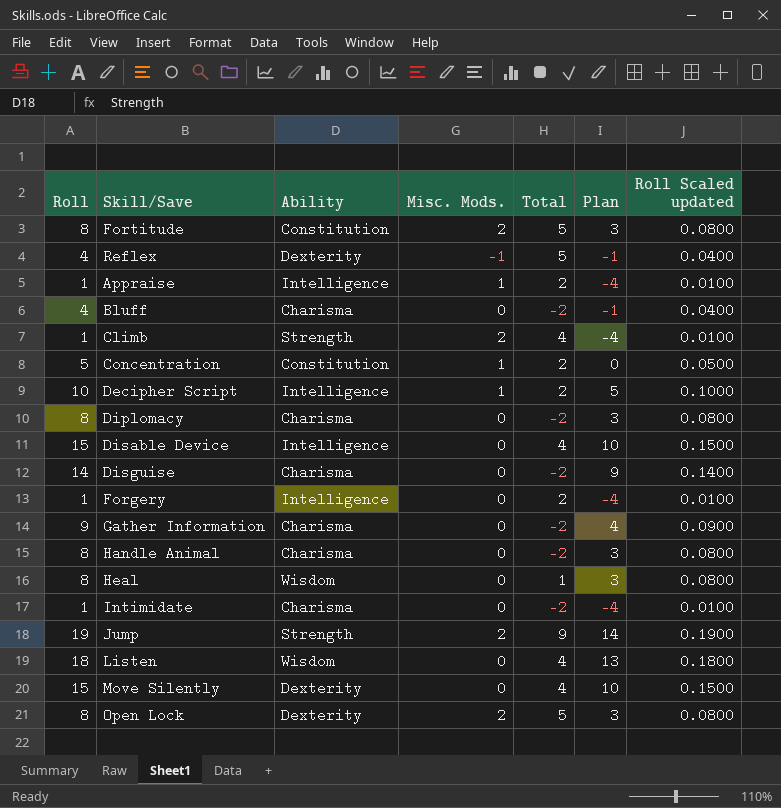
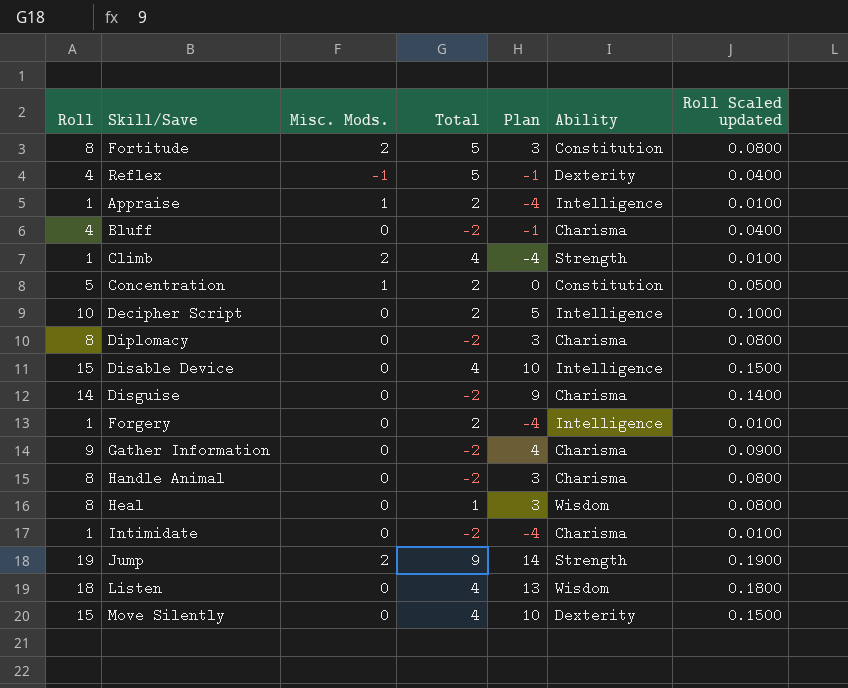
column Ability | position: 3 -> 6
row Open Lock: 8 | Dexterity | 2 | 5 | 3 | 0.0800 -> none
Decipher Script | Misc. Mods.: 1 -> 0

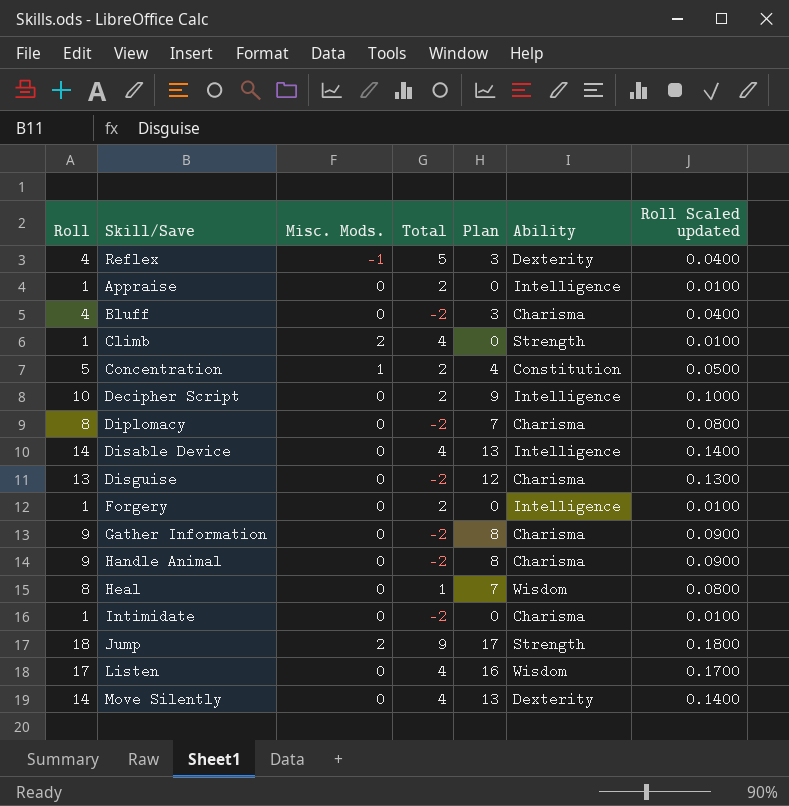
column Plan | formula: [Roll] - 5 -> [Roll] - 1
row Fortitude: 8 | 2 | 5 | 3 | Constitution | 0.0800 -> none
Appraise | Misc. Mods.: 1 -> 0
Disable Device | Roll: 15 -> 14
Disable Device | Roll Scaled updated: 0.1500 -> 0.1400
Disguise | Roll: 14 -> 13
Disguise | Roll Scaled updated: 0.1400 -> 0.1300
Handle Animal | Roll: 8 -> 9
Handle Animal | Roll Scaled updated: 0.0800 -> 0.0900
Jump | Roll: 19 -> 18
Jump | Roll Scaled updated: 0.1900 -> 0.1800
Listen | Roll: 18 -> 17
Listen | Roll Scaled updated: 0.1800 -> 0.1700
Move Silently | Roll: 15 -> 14
Move Silently | Roll Scaled updated: 0.1500 -> 0.1400

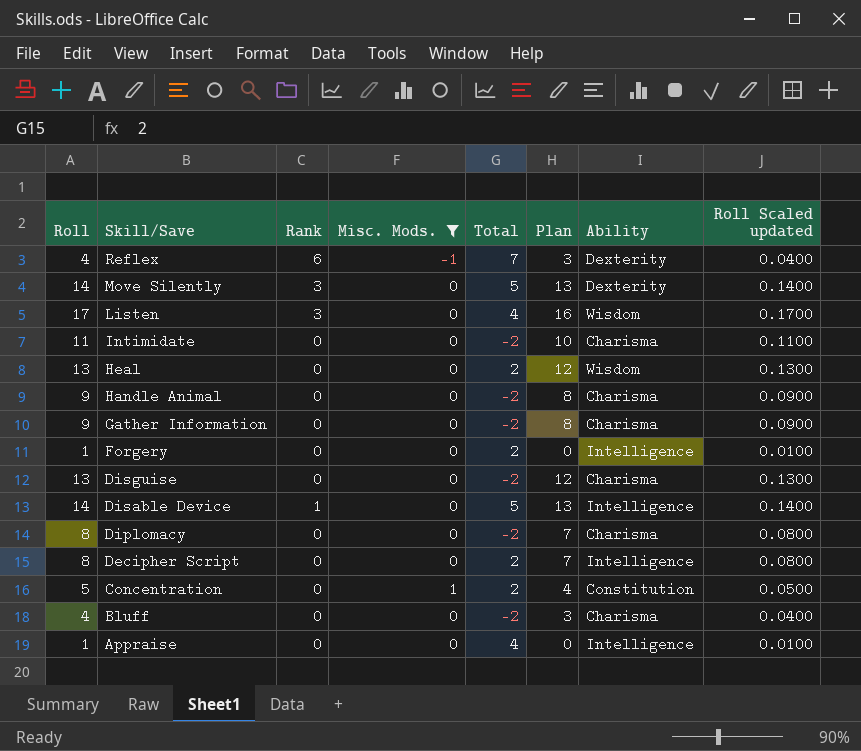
filter: none -> Misc. Mods. != 2
row order: none -> Skill/Save descending
column Rank | position: none -> 3
Reflex | Total: 5 -> 7
Move Silently | Total: 4 -> 5
Intimidate | Roll: 1 -> 11
Intimidate | Plan: 0 -> 10
Intimidate | Roll Scaled updated: 0.0100 -> 0.1100
Heal | Roll: 8 -> 13
Heal | Total: 1 -> 2
Heal | Plan: 7 -> 12
Heal | Roll Scaled updated: 0.0800 -> 0.1300
Disable Device | Total: 4 -> 5
Decipher Script | Roll: 10 -> 8
Decipher Script | Plan: 9 -> 7
Decipher Script | Roll Scaled updated: 0.1000 -> 0.0800
Appraise | Total: 2 -> 4

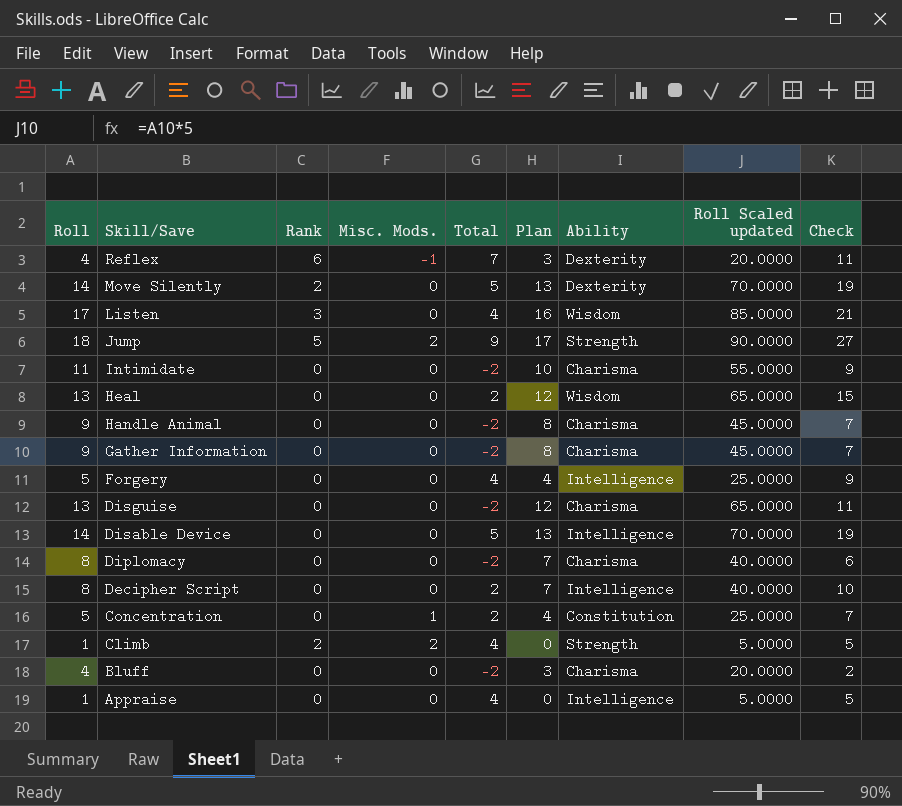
filter: Misc. Mods. != 2 -> none
column Roll Scaled updated | formula: [Roll] * 0.01 -> [Roll] * 5
column Check | formula: none -> [Roll] + [Total]
Move Silently | Rank: 3 -> 2
Forgery | Roll: 1 -> 5
Forgery | Total: 2 -> 4
Forgery | Plan: 0 -> 4
Disable Device | Rank: 1 -> 0

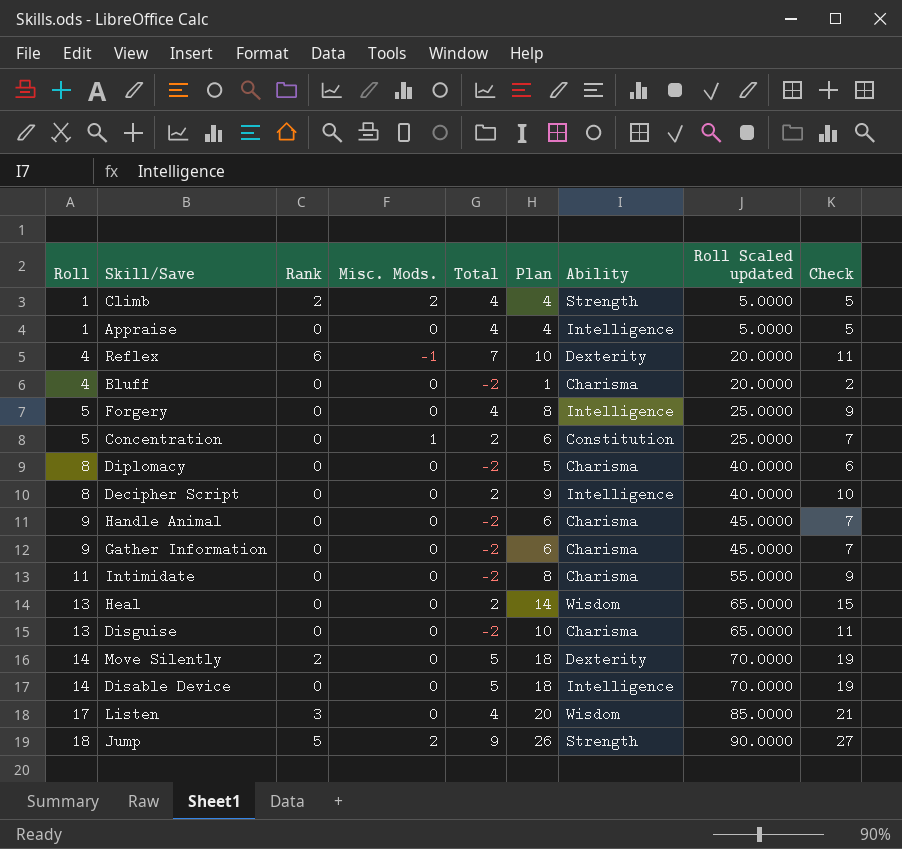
row order: Skill/Save descending -> Roll ascending
column Plan | formula: [Roll] - 1 -> [Check] - 1

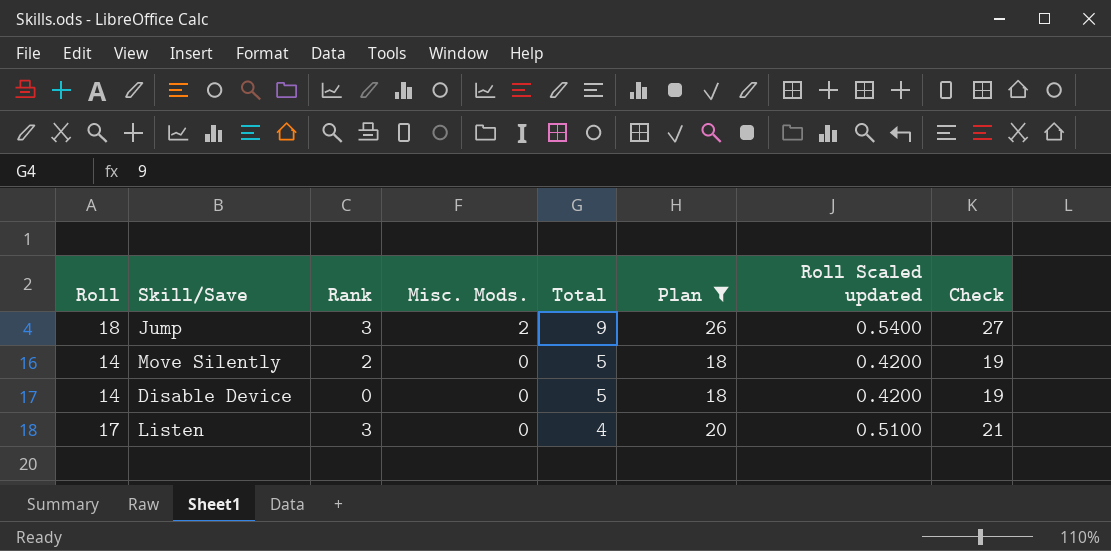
filter: none -> Plan >= 18
row order: Roll ascending -> Misc. Mods. descending
column Ability | position: 7 -> none
column Roll Scaled updated | formula: [Roll] * 5 -> [Roll] * 0.03
Jump | Rank: 5 -> 3

